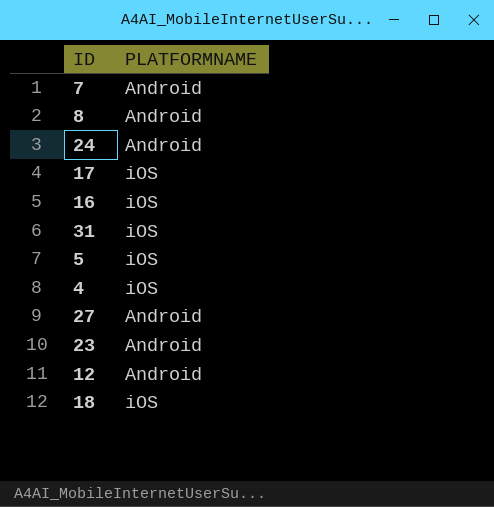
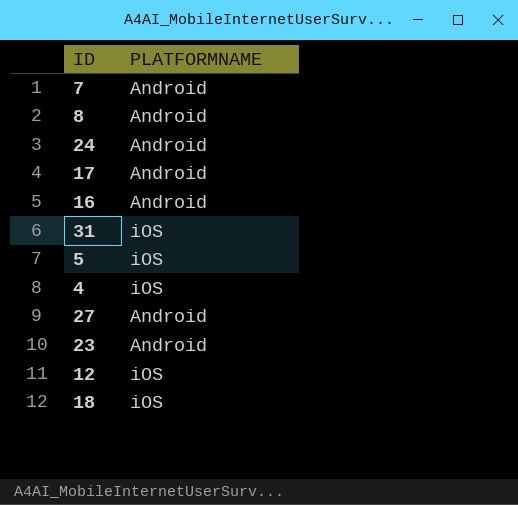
17 | PLATFORMNAME: iOS -> Android
16 | PLATFORMNAME: iOS -> Android
12 | PLATFORMNAME: Android -> iOS

